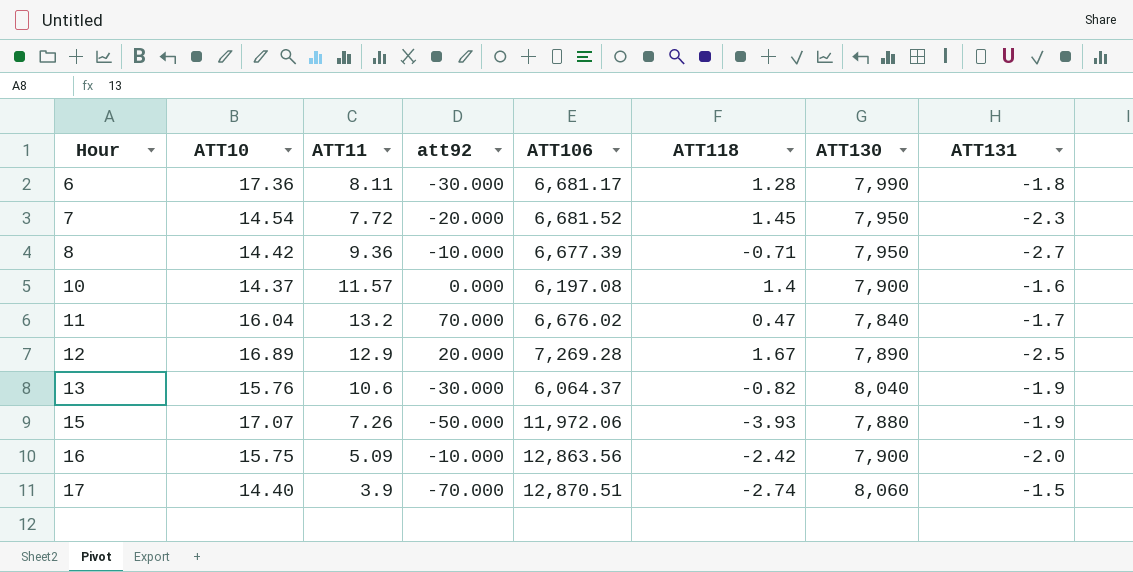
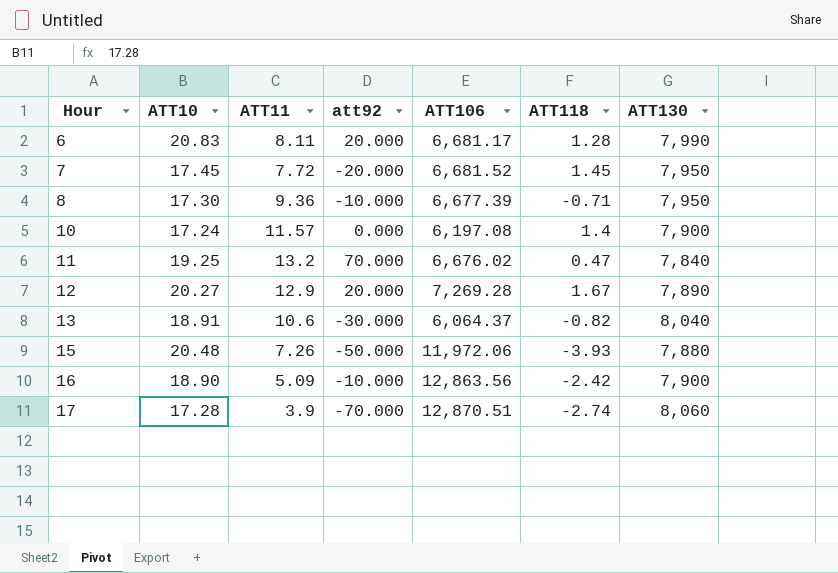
column ATT131 | position: 8 -> none
6 | ATT10: 17.36 -> 20.83
6 | att92: -30.000 -> 20.000
7 | ATT10: 14.54 -> 17.45
8 | ATT10: 14.42 -> 17.30
10 | ATT10: 14.37 -> 17.24
11 | ATT10: 16.04 -> 19.25
12 | ATT10: 16.89 -> 20.27
13 | ATT10: 15.76 -> 18.91
15 | ATT10: 17.07 -> 20.48
16 | ATT10: 15.75 -> 18.90
17 | ATT10: 14.40 -> 17.28

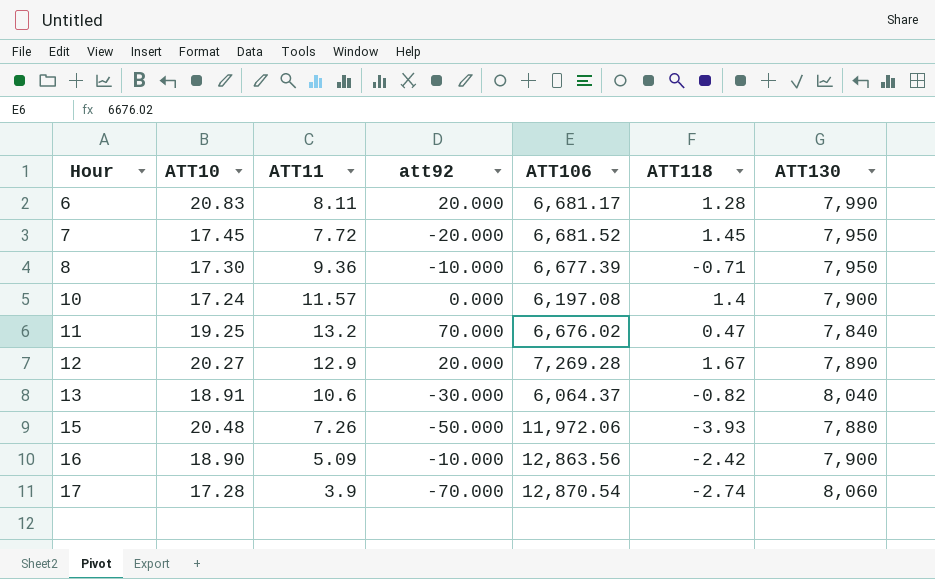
17 | ATT106: 12,870.51 -> 12,870.54

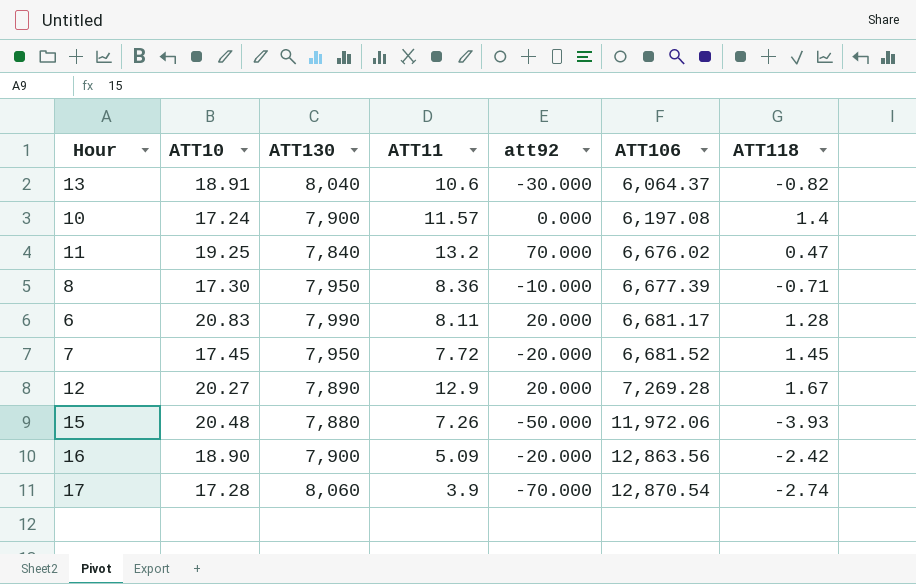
row order: Hour ascending -> ATT106 ascending
column ATT130 | position: 7 -> 3
8 | ATT11: 9.36 -> 8.36
16 | att92: -10.000 -> -20.000

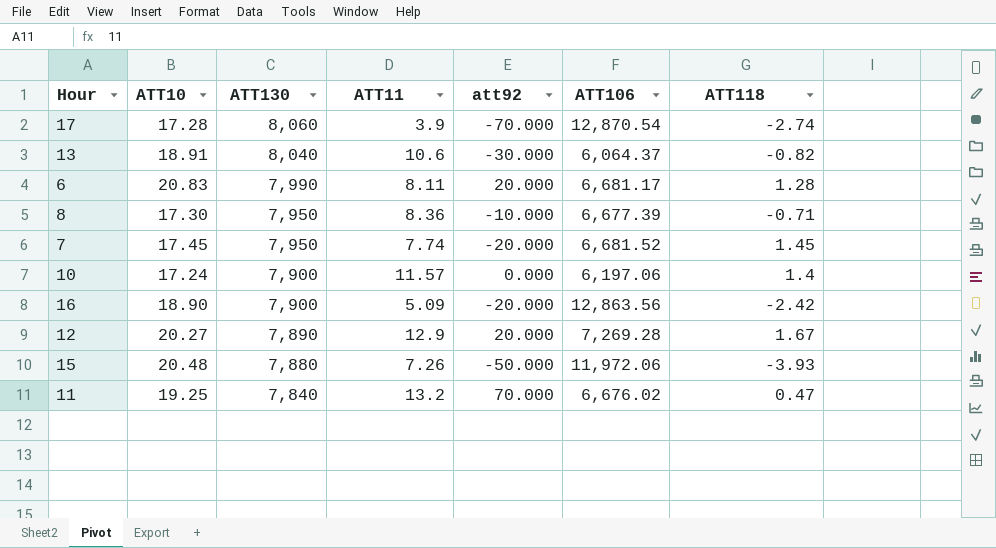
row order: ATT106 ascending -> ATT130 descending
7 | ATT11: 7.72 -> 7.74
10 | ATT106: 6,197.08 -> 6,197.06

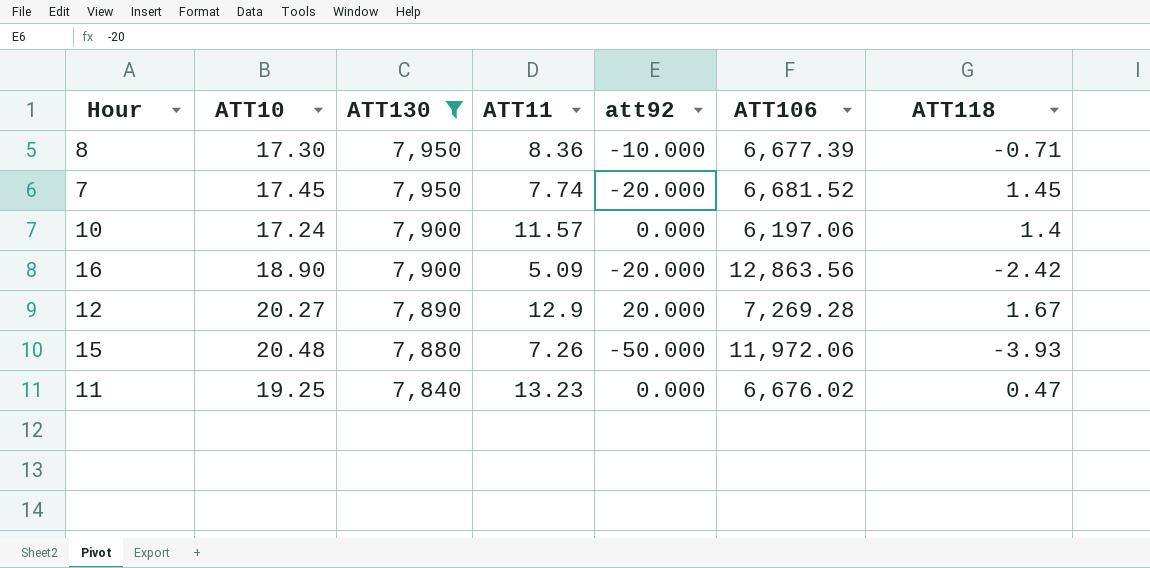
filter: none -> ATT130 <= 7,950
11 | ATT11: 13.2 -> 13.23
11 | att92: 70.000 -> 0.000

